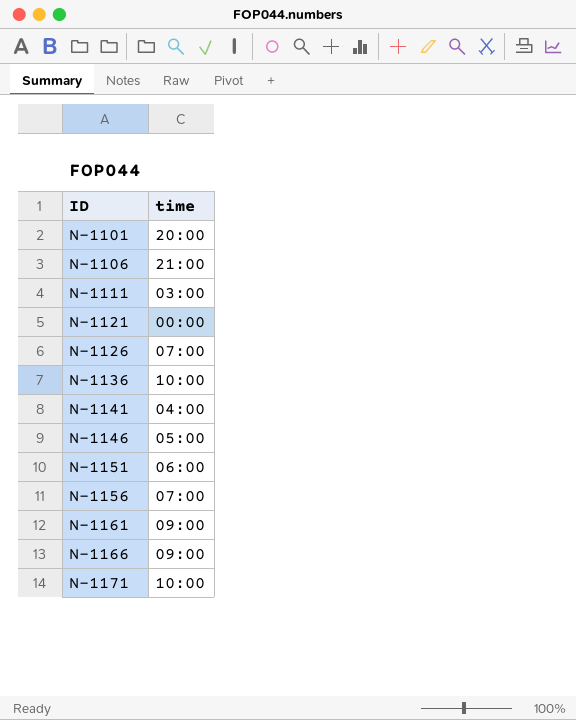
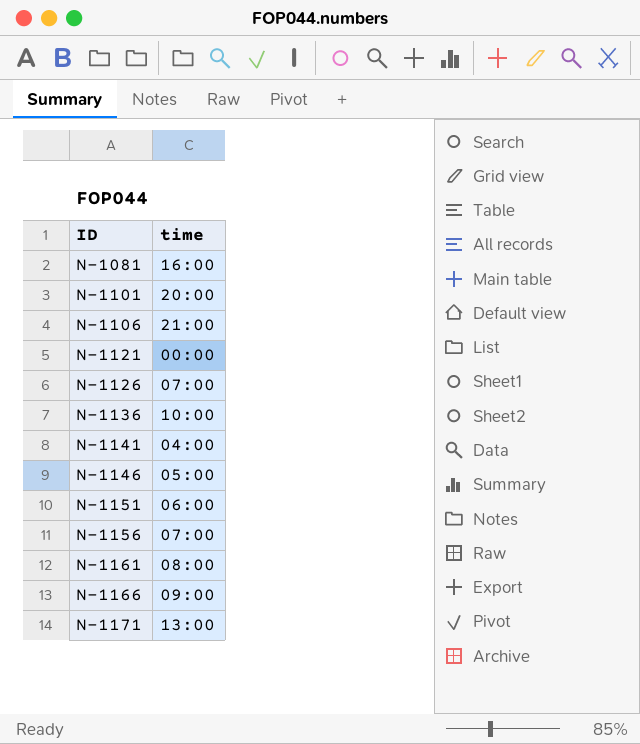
row N-1111: 03:00 -> none
row N-1081: none -> 16:00
N-1161 | time: 09:00 -> 08:00
N-1171 | time: 10:00 -> 13:00

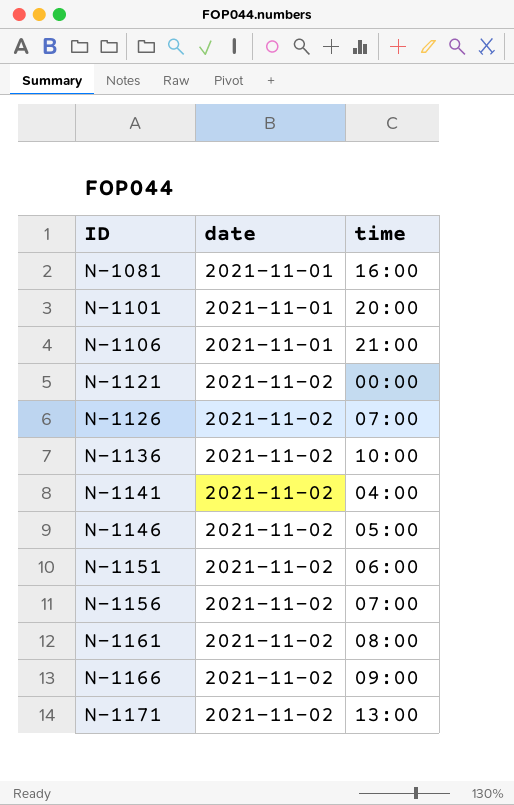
column date | position: none -> 2

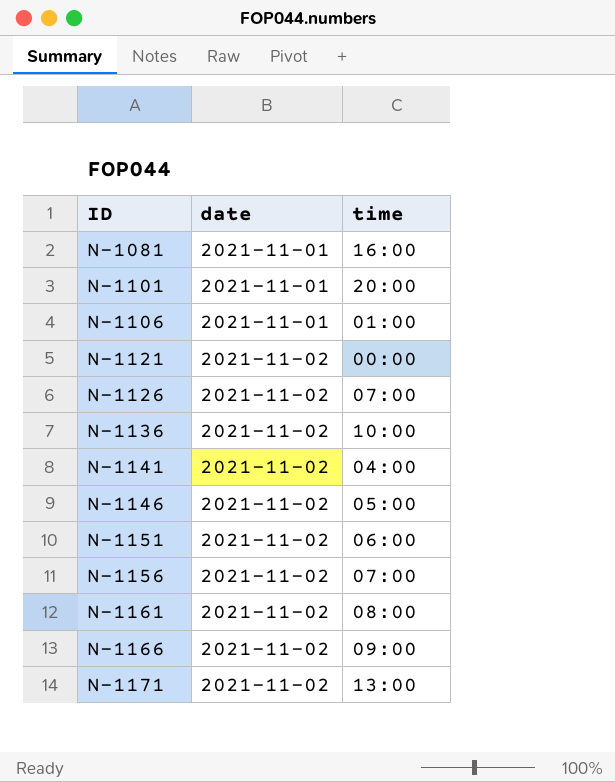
N-1106 | time: 21:00 -> 01:00

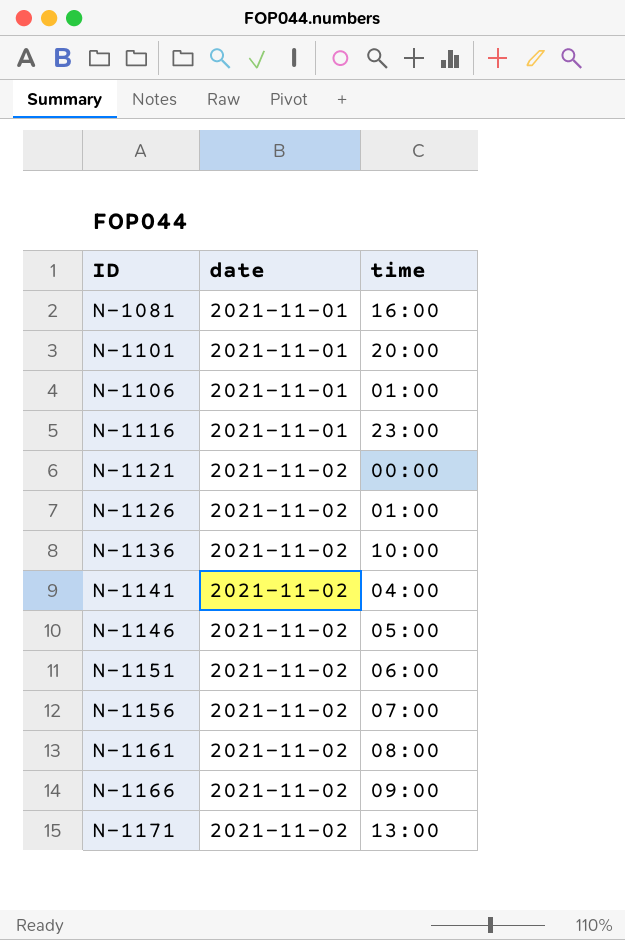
row N-1116: none -> 2021-11-01 | 23:00
N-1126 | time: 07:00 -> 01:00

